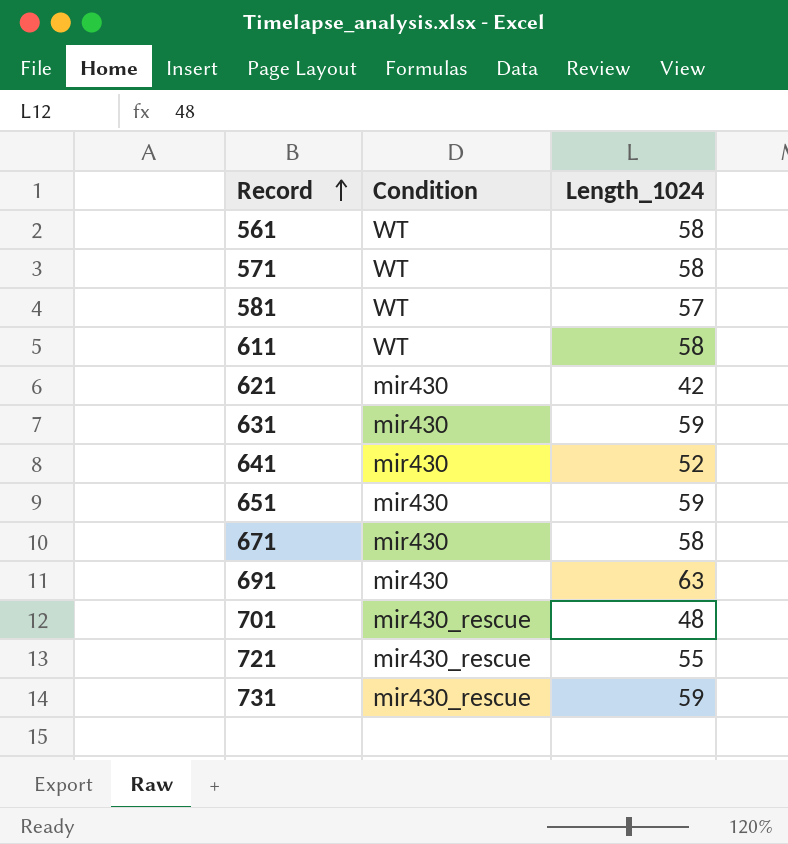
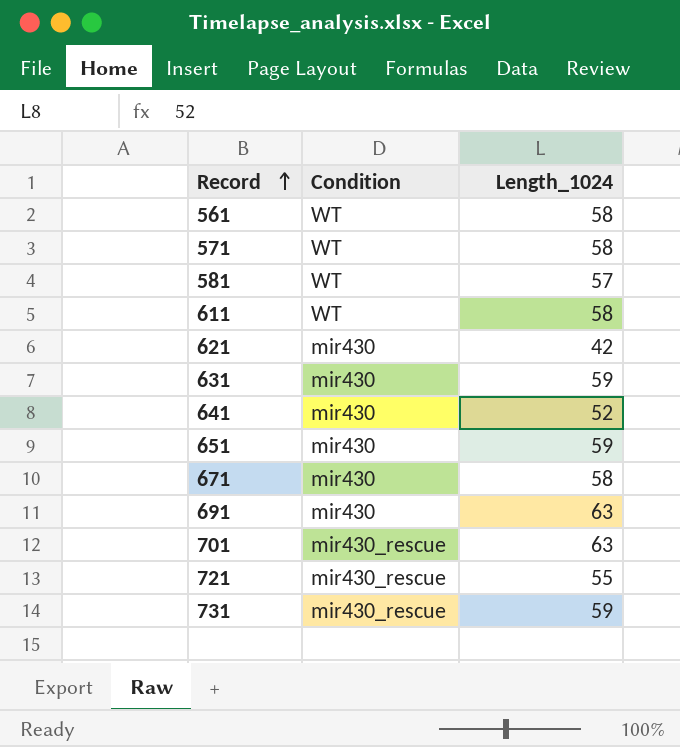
701 | Length_1024: 48 -> 63

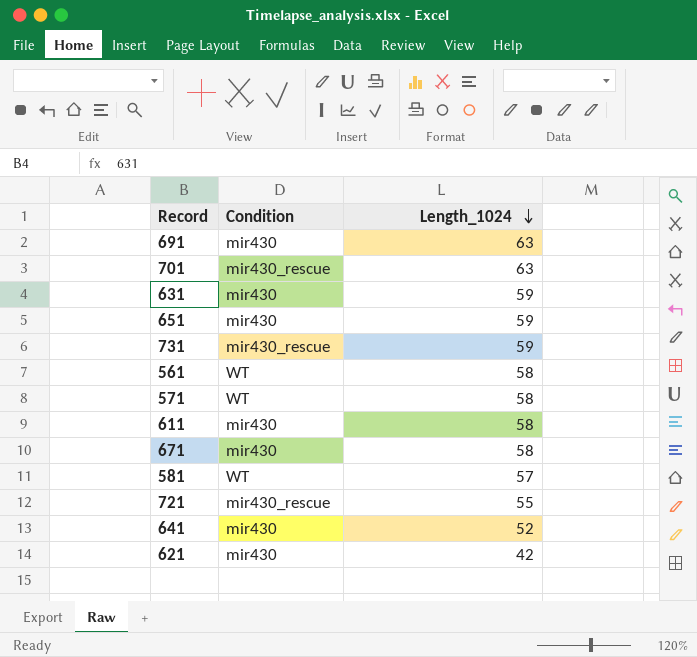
row order: Record ascending -> Length_1024 descending
611 | Condition: WT -> mir430

